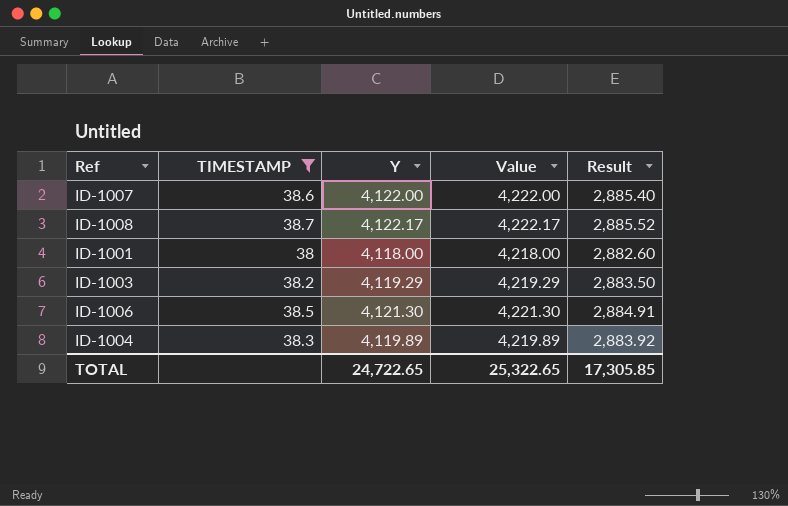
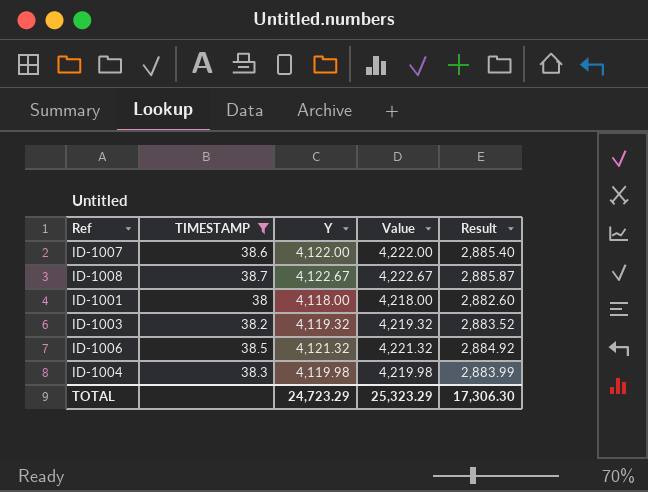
ID-1008 | Y: 4,122.17 -> 4,122.67
ID-1008 | Value: 4,222.17 -> 4,222.67
ID-1008 | Result: 2,885.52 -> 2,885.87
ID-1003 | Y: 4,119.29 -> 4,119.32
ID-1003 | Value: 4,219.29 -> 4,219.32
ID-1003 | Result: 2,883.50 -> 2,883.52
ID-1006 | Y: 4,121.30 -> 4,121.32
ID-1006 | Value: 4,221.30 -> 4,221.32
ID-1006 | Result: 2,884.91 -> 2,884.92
ID-1004 | Y: 4,119.89 -> 4,119.98
ID-1004 | Value: 4,219.89 -> 4,219.98
ID-1004 | Result: 2,883.92 -> 2,883.99
TOTAL | Y: 24,722.65 -> 24,723.29
TOTAL | Value: 25,322.65 -> 25,323.29
TOTAL | Result: 17,305.85 -> 17,306.30

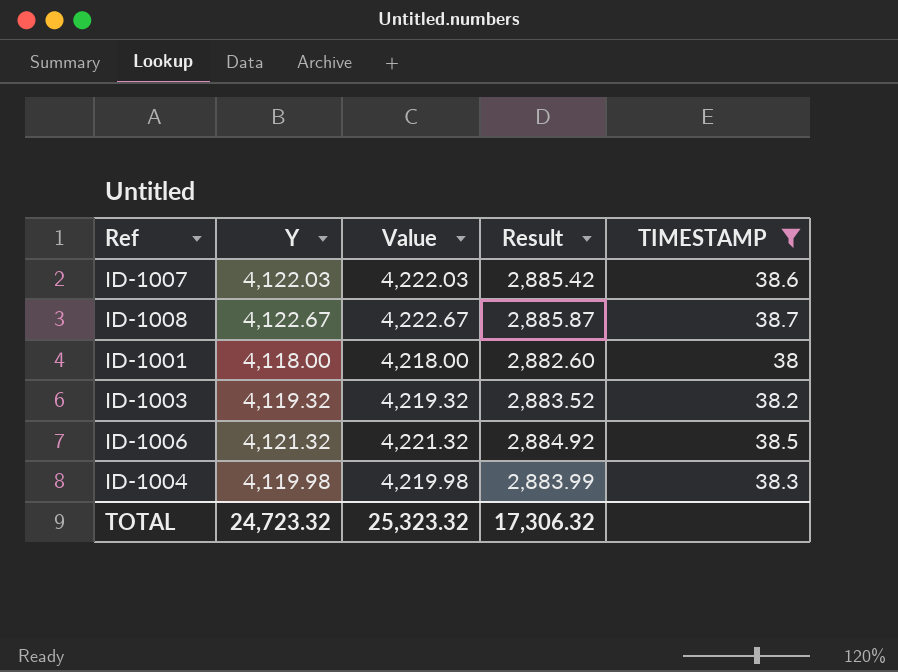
column TIMESTAMP | position: 2 -> 5
ID-1007 | Y: 4,122.00 -> 4,122.03
ID-1007 | Value: 4,222.00 -> 4,222.03
ID-1007 | Result: 2,885.40 -> 2,885.42
TOTAL | Y: 24,723.29 -> 24,723.32
TOTAL | Value: 25,323.29 -> 25,323.32
TOTAL | Result: 17,306.30 -> 17,306.32

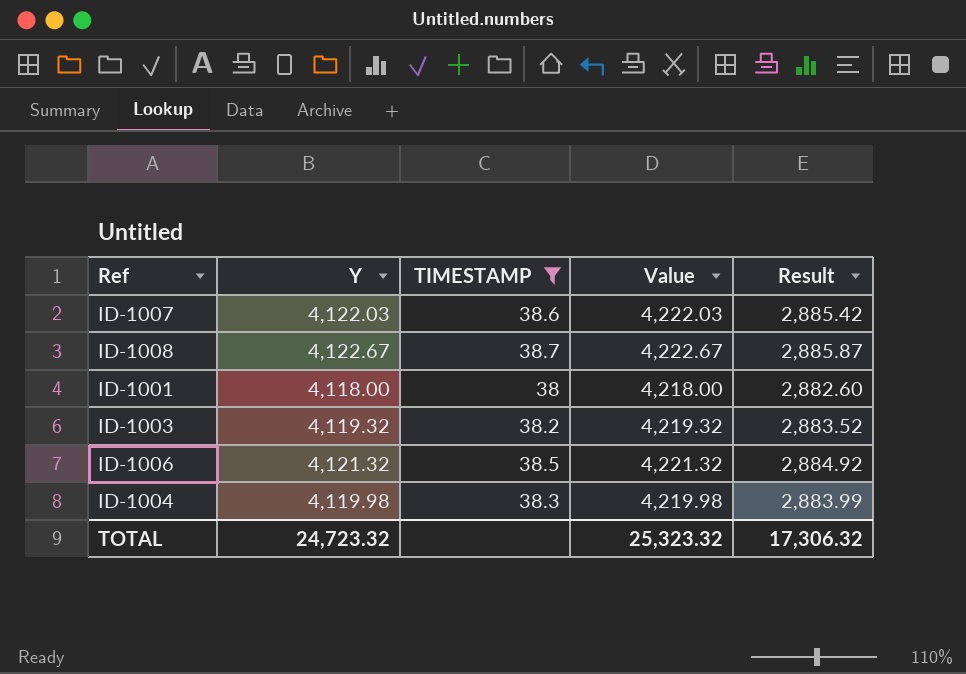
column TIMESTAMP | position: 5 -> 3

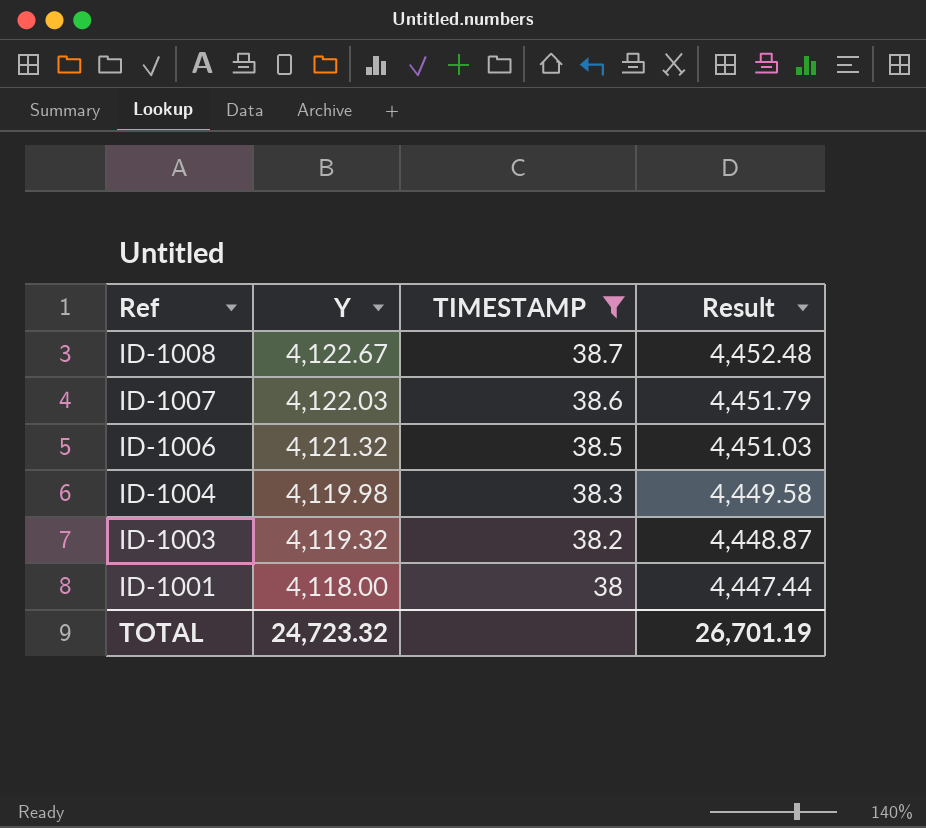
row order: none -> Ref descending
column Value | formula: [Y] + 100 -> none
column Result | formula: [Y] * 0.7 -> [Y] * 1.08
TOTAL | Result: 17,306.32 -> 26,701.19

